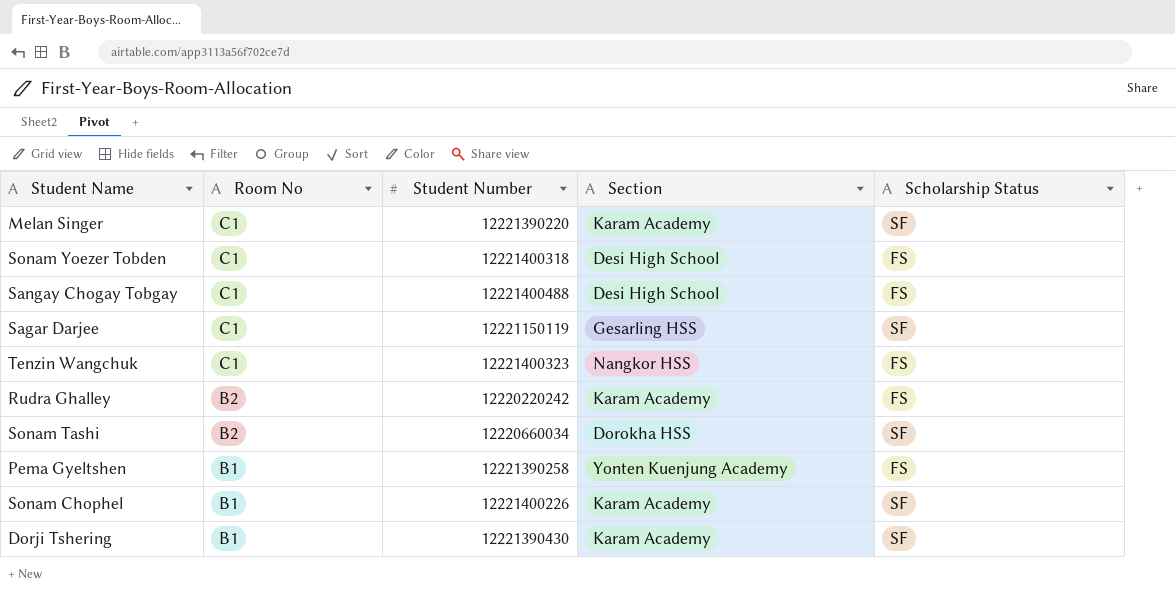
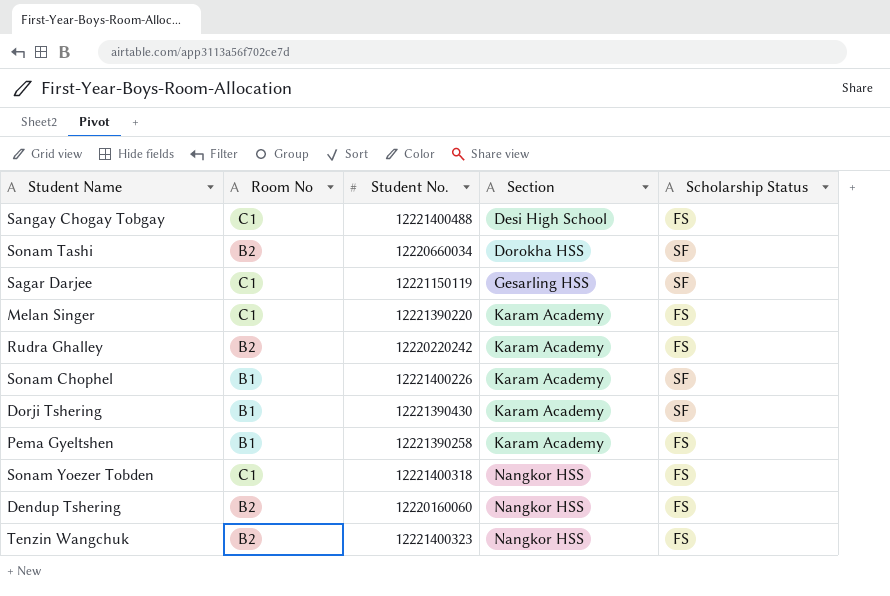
row order: Room No descending -> Section ascending
column name: Student Number -> Student No.
Melan Singer | Scholarship Status: SF -> FS
Pema Gyeltshen | Section: Yonten Kuenjung Academy -> Karam Academy
Sonam Yoezer Tobden | Section: Desi High School -> Nangkor HSS
row Dendup Tshering: none -> B2 | 12220160060 | Nangkor HSS | FS
Tenzin Wangchuk | Room No: C1 -> B2

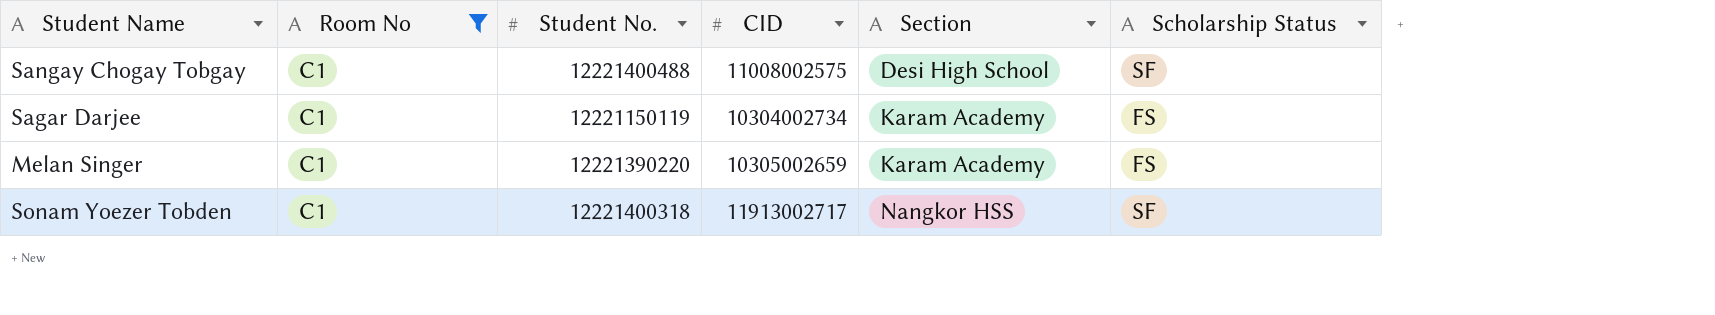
filter: none -> Room No = C1
column CID | position: none -> 4
Sangay Chogay Tobgay | Scholarship Status: FS -> SF
Sagar Darjee | Section: Gesarling HSS -> Karam Academy
Sagar Darjee | Scholarship Status: SF -> FS
Sonam Yoezer Tobden | Scholarship Status: FS -> SF

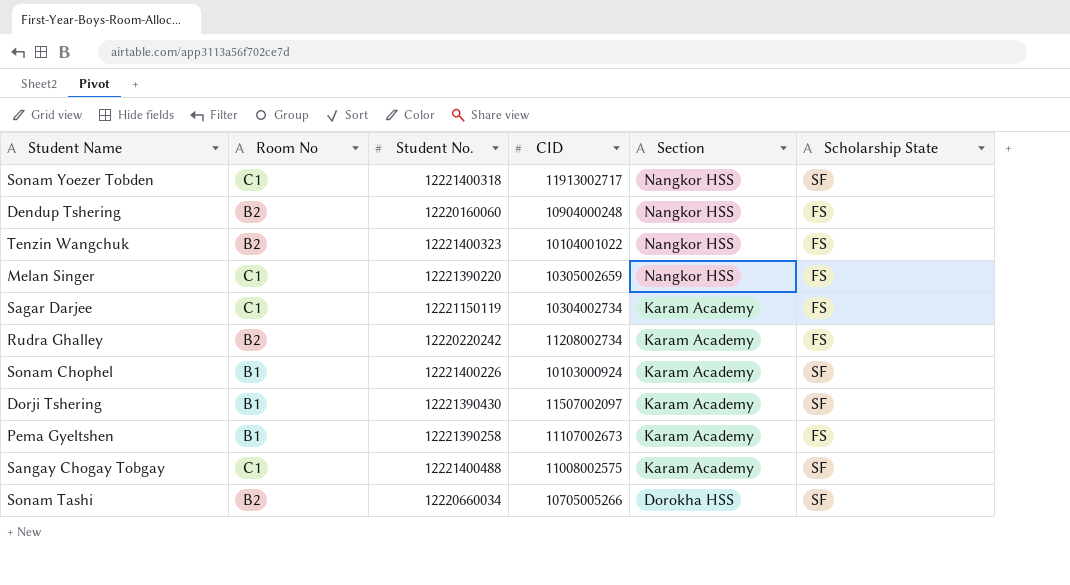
filter: Room No = C1 -> none
row order: Section ascending -> Section descending
column name: Scholarship Status -> Scholarship State
Melan Singer | Section: Karam Academy -> Nangkor HSS
Sangay Chogay Tobgay | Section: Desi High School -> Karam Academy

